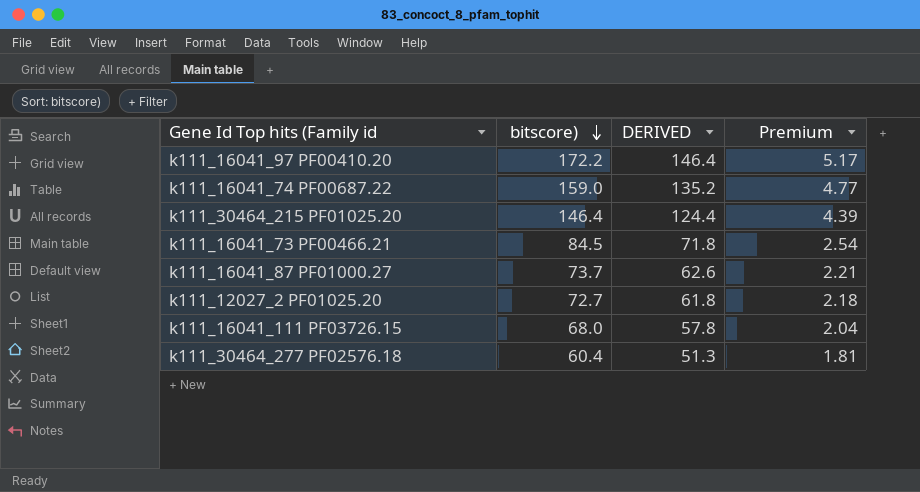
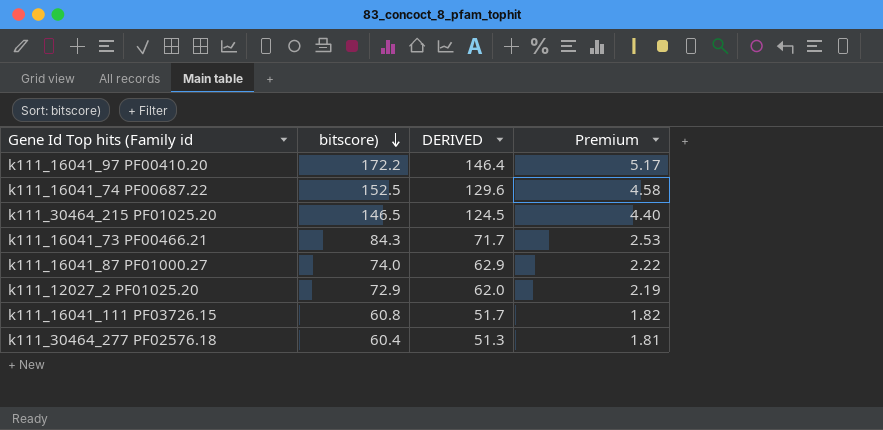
k111_16041_74 PF00687.22 | bitscore): 159.0 -> 152.5
k111_16041_74 PF00687.22 | DERIVED: 135.2 -> 129.6
k111_16041_74 PF00687.22 | Premium: 4.77 -> 4.58
k111_30464_215 PF01025.20 | bitscore): 146.4 -> 146.5
k111_30464_215 PF01025.20 | DERIVED: 124.4 -> 124.5
k111_30464_215 PF01025.20 | Premium: 4.39 -> 4.40
k111_16041_73 PF00466.21 | bitscore): 84.5 -> 84.3
k111_16041_73 PF00466.21 | DERIVED: 71.8 -> 71.7
k111_16041_73 PF00466.21 | Premium: 2.54 -> 2.53
k111_16041_87 PF01000.27 | bitscore): 73.7 -> 74.0
k111_16041_87 PF01000.27 | DERIVED: 62.6 -> 62.9
k111_16041_87 PF01000.27 | Premium: 2.21 -> 2.22
k111_12027_2 PF01025.20 | bitscore): 72.7 -> 72.9
k111_12027_2 PF01025.20 | DERIVED: 61.8 -> 62.0
k111_12027_2 PF01025.20 | Premium: 2.18 -> 2.19
k111_16041_111 PF03726.15 | bitscore): 68.0 -> 60.8
k111_16041_111 PF03726.15 | DERIVED: 57.8 -> 51.7
k111_16041_111 PF03726.15 | Premium: 2.04 -> 1.82

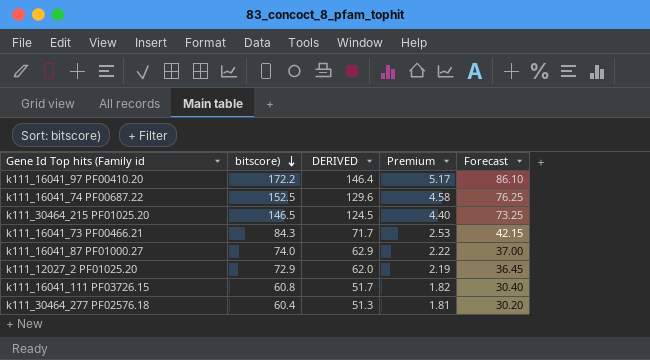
column Forecast | formula: none -> [bitscore)] * 0.5

